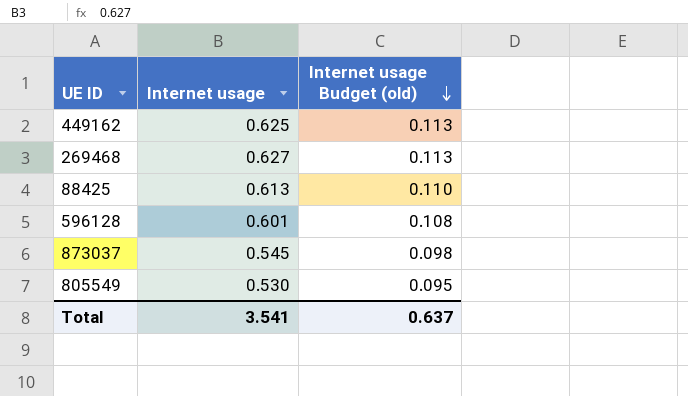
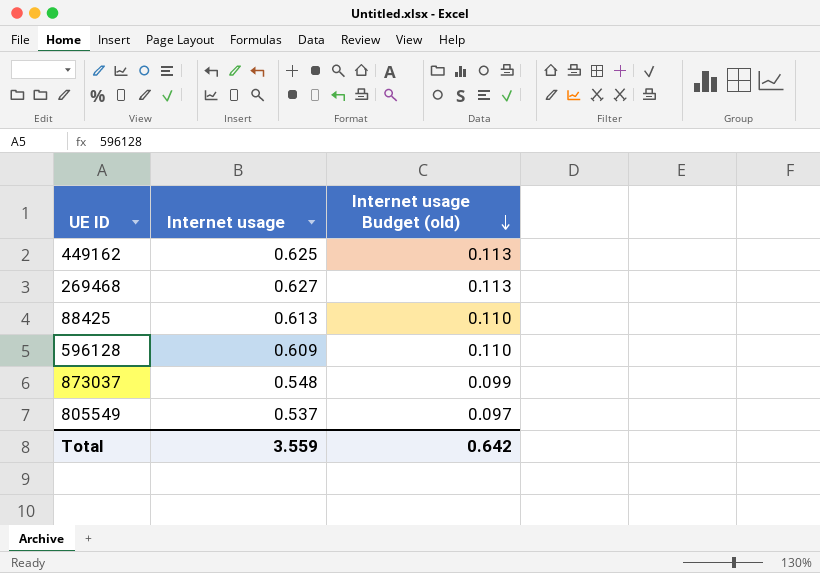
596128 | Internet usage: 0.601 -> 0.609
596128 | Internet usage Budget (old): 0.108 -> 0.110
873037 | Internet usage: 0.545 -> 0.548
873037 | Internet usage Budget (old): 0.098 -> 0.099
805549 | Internet usage: 0.530 -> 0.537
805549 | Internet usage Budget (old): 0.095 -> 0.097
Total | Internet usage: 3.541 -> 3.559
Total | Internet usage Budget (old): 0.637 -> 0.642

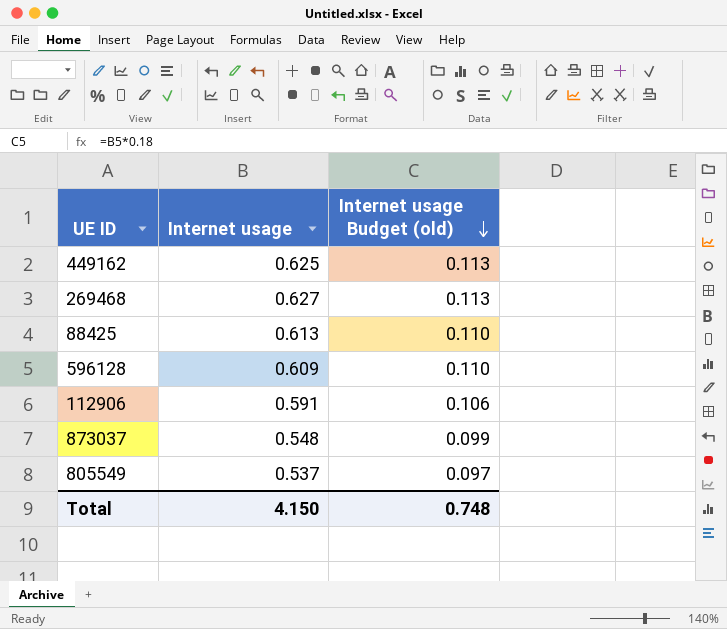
row 112906: none -> 0.591 | 0.106
Total | Internet usage: 3.559 -> 4.150
Total | Internet usage Budget (old): 0.642 -> 0.748

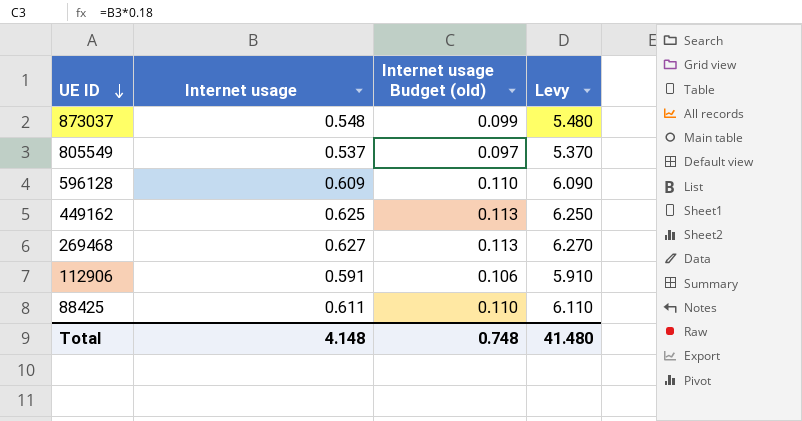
row order: Internet usage Budget (old) descending -> UE ID descending
column Levy | formula: none -> [Internet usage] * 10
88425 | Internet usage: 0.613 -> 0.611
Total | Internet usage: 4.150 -> 4.148

